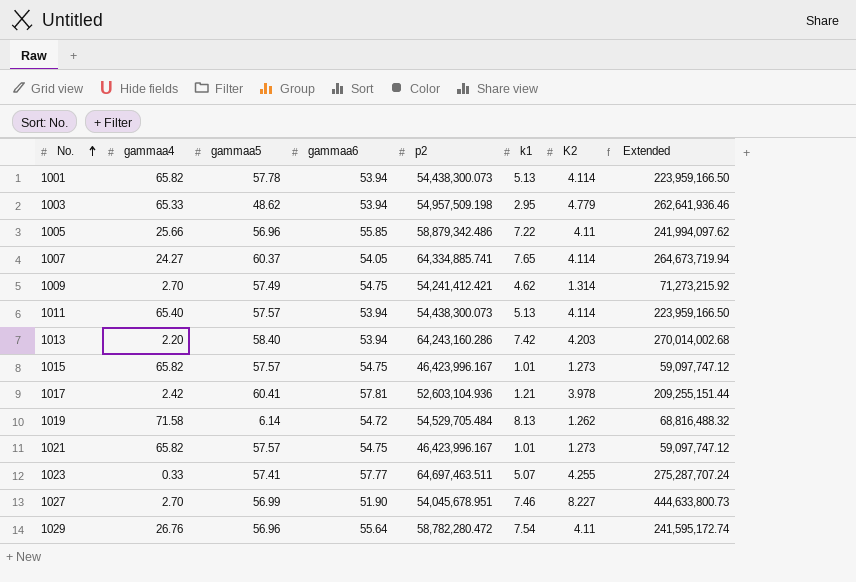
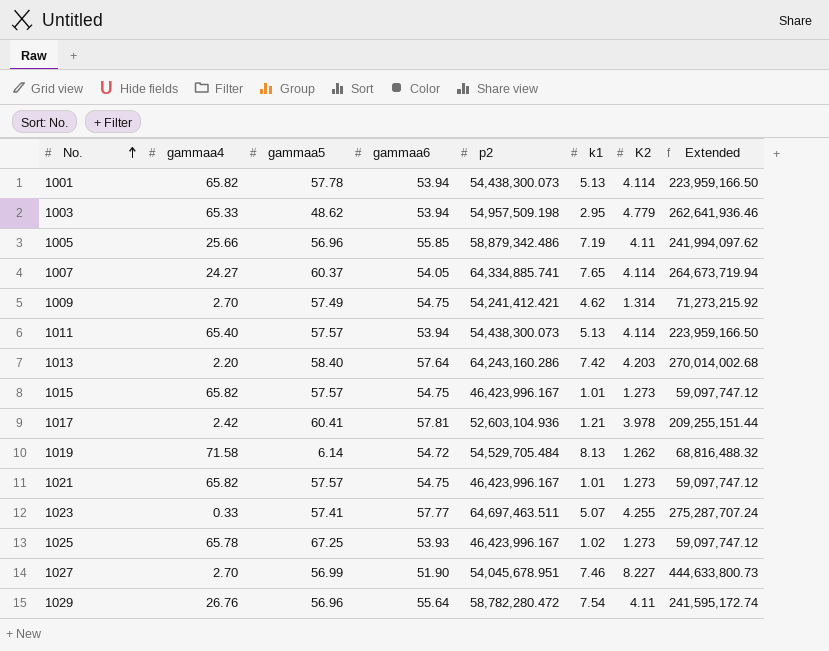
1005 | k1: 7.22 -> 7.19
1013 | gammaa6: 53.94 -> 57.64
row 1025: none -> 65.78 | 67.25 | 53.93 | 46,423,996.167 | 1.02 | 1.273 | 59,097,747.12

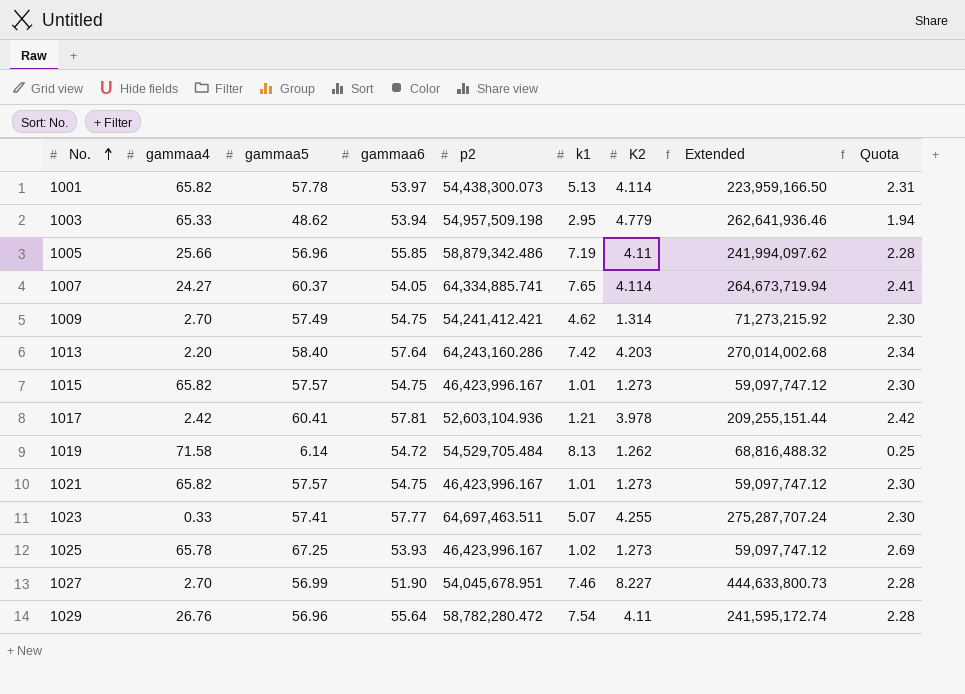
column Quota | formula: none -> [gammaa5] * 0.04
row 1011: 65.40 | 57.57 | 53.94 | 54,438,300.073 | 5.13 | 4.114 | 223,959,166.50 -> none
1001 | gammaa6: 53.94 -> 53.97

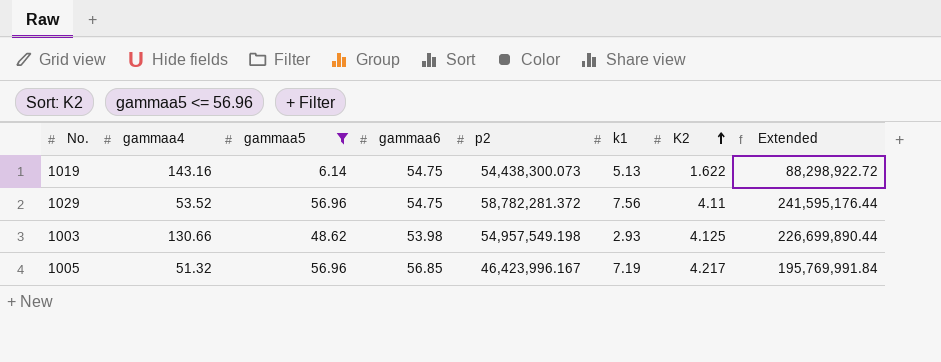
filter: none -> gammaa5 <= 56.96
row order: No. ascending -> K2 ascending
column Quota | formula: [gammaa5] * 0.04 -> none
1019 | gammaa4: 71.58 -> 143.16
1019 | gammaa6: 54.72 -> 54.75
1019 | p2: 54,529,705.484 -> 54,438,300.073
1019 | k1: 8.13 -> 5.13
1019 | K2: 1.262 -> 1.622
1019 | Extended: 68,816,488.32 -> 88,298,922.72
1029 | gammaa4: 26.76 -> 53.52
1029 | gammaa6: 55.64 -> 54.75
1029 | p2: 58,782,280.472 -> 58,782,281.372
1029 | k1: 7.54 -> 7.56
1029 | Extended: 241,595,172.74 -> 241,595,176.44
1003 | gammaa4: 65.33 -> 130.66
1003 | gammaa6: 53.94 -> 53.98
1003 | p2: 54,957,509.198 -> 54,957,549.198
1003 | k1: 2.95 -> 2.93
1003 | K2: 4.779 -> 4.125
1003 | Extended: 262,641,936.46 -> 226,699,890.44
1005 | gammaa4: 25.66 -> 51.32
1005 | gammaa6: 55.85 -> 56.85
1005 | p2: 58,879,342.486 -> 46,423,996.167
1005 | K2: 4.11 -> 4.217
1005 | Extended: 241,994,097.62 -> 195,769,991.84

